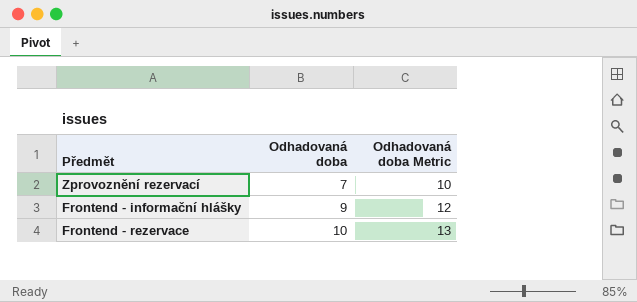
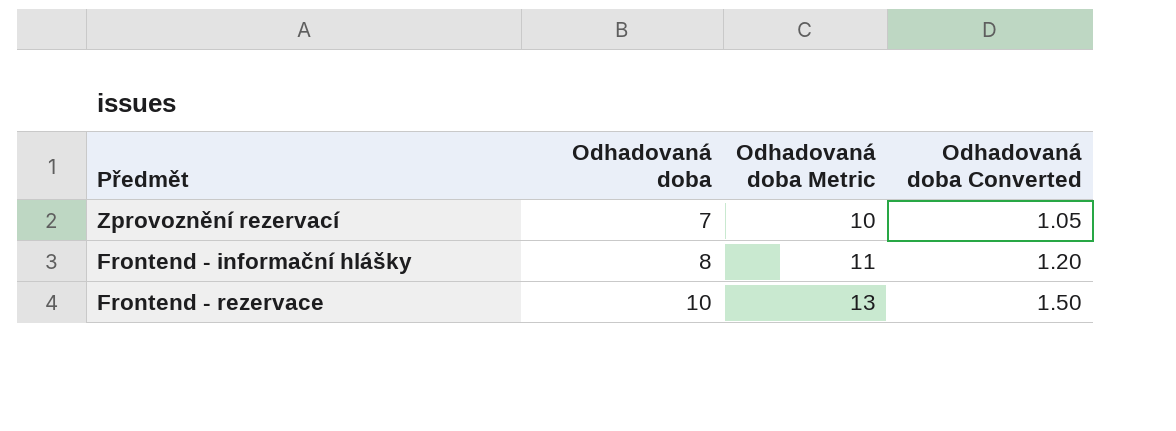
column Odhadovaná doba Converted | formula: none -> [Odhadovaná doba] * 0.15
Frontend - informační hlášky | Odhadovaná doba: 9 -> 8
Frontend - informační hlášky | Odhadovaná doba Metric: 12 -> 11

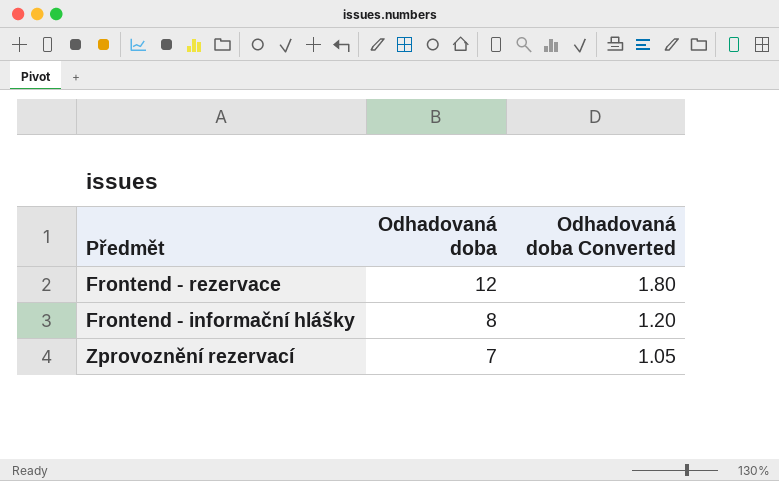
row order: Odhadovaná doba ascending -> Odhadovaná doba descending
column Odhadovaná doba Metric | formula: [Odhadovaná doba] + 3 -> none
Frontend - rezervace | Odhadovaná doba: 10 -> 12
Frontend - rezervace | Odhadovaná doba Converted: 1.50 -> 1.80

